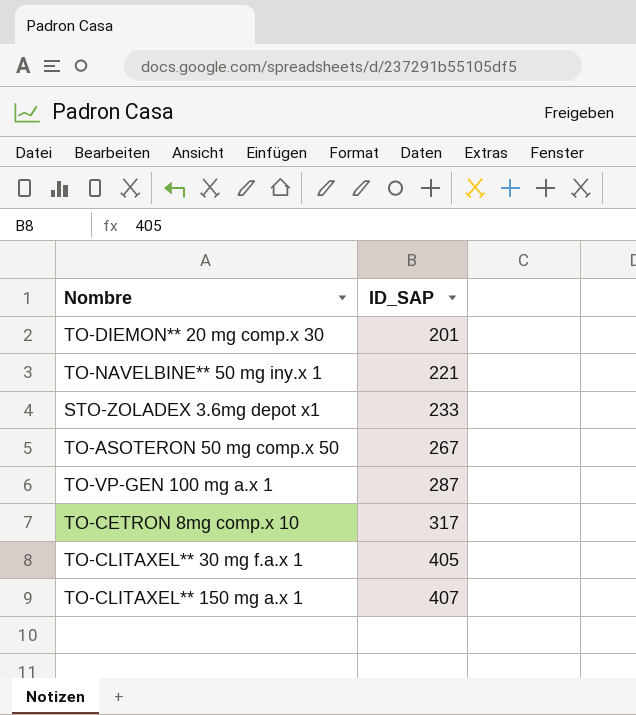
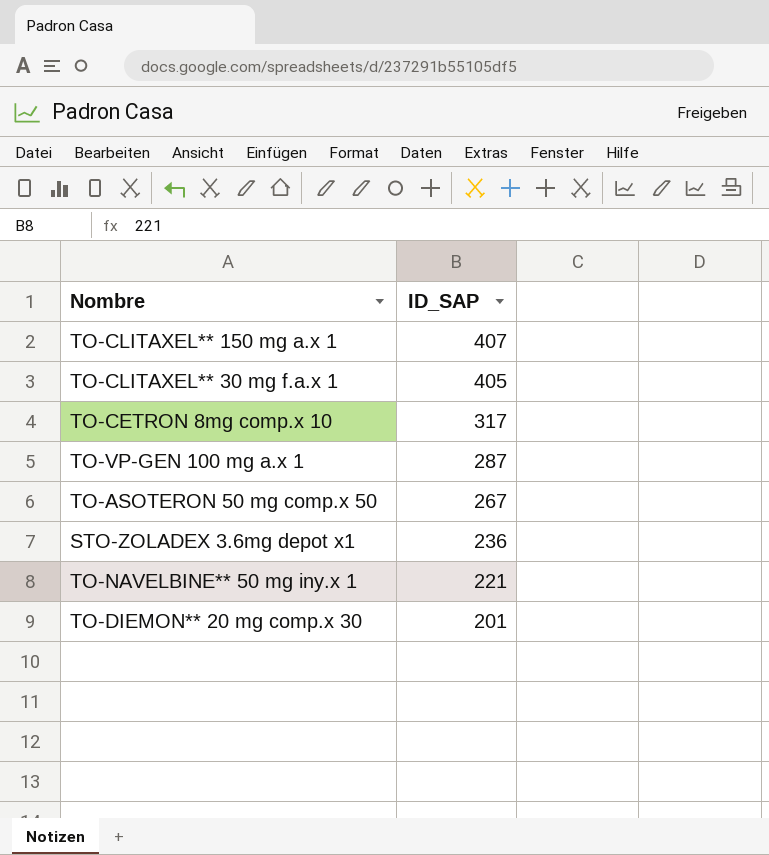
row order: ID_SAP ascending -> ID_SAP descending
STO-ZOLADEX 3.6mg depot x1 | ID_SAP: 233 -> 236

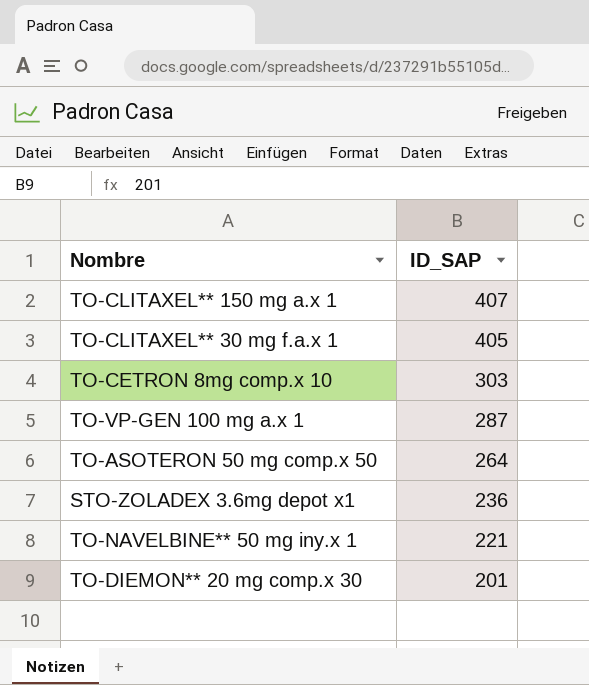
TO-CETRON 8mg comp.x 10 | ID_SAP: 317 -> 303
TO-ASOTERON 50 mg comp.x 50 | ID_SAP: 267 -> 264

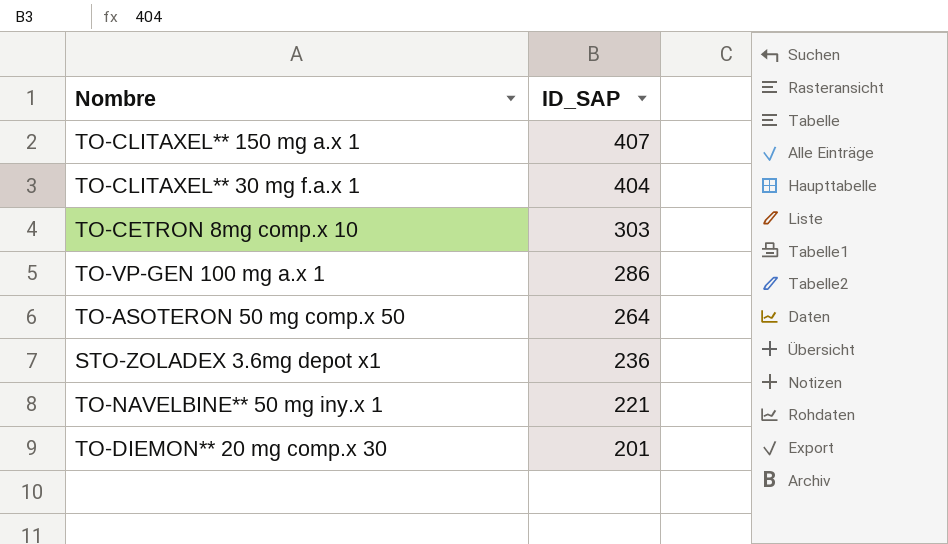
TO-CLITAXEL** 30 mg f.a.x 1 | ID_SAP: 405 -> 404
TO-VP-GEN 100 mg a.x 1 | ID_SAP: 287 -> 286

